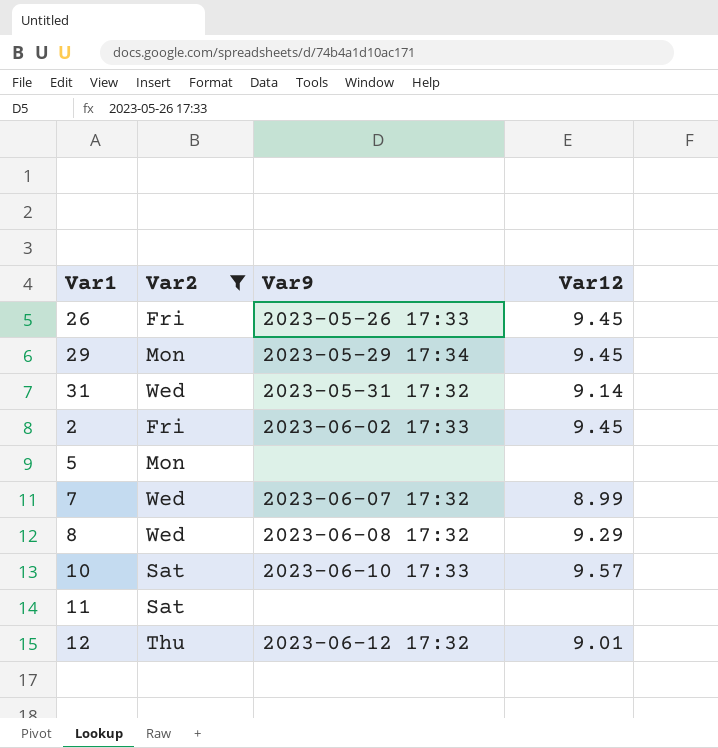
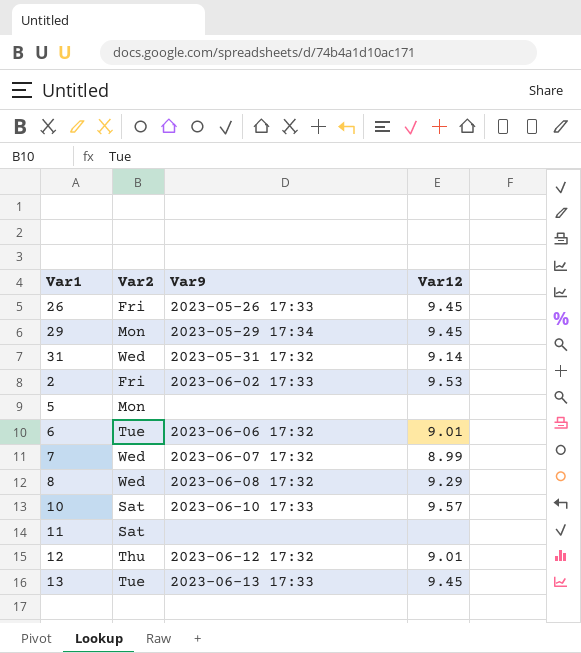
filter: Var2 != Tue -> none
2 | Var12: 9.45 -> 9.53

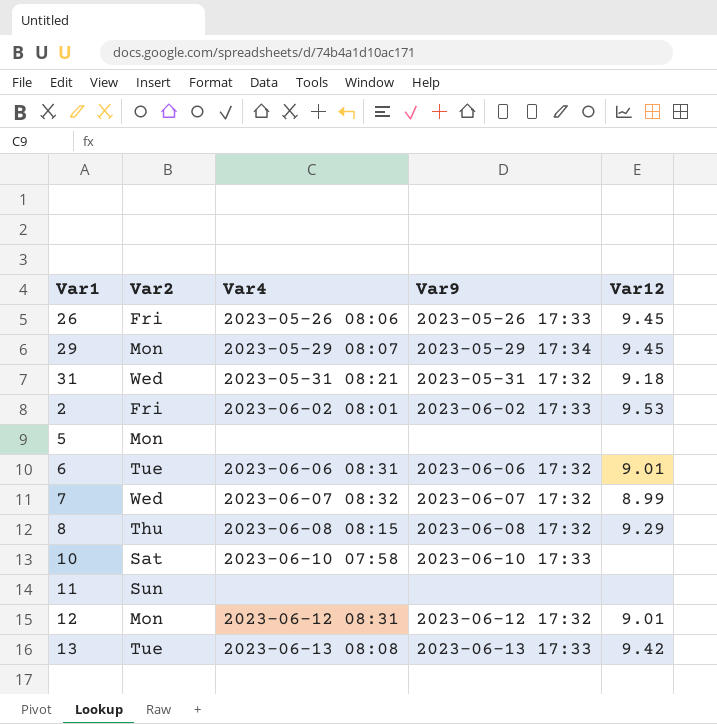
column Var4 | position: none -> 3
31 | Var12: 9.14 -> 9.18
8 | Var2: Wed -> Thu
10 | Var12: 9.57 -> none
11 | Var2: Sat -> Sun
12 | Var2: Thu -> Mon
13 | Var12: 9.45 -> 9.42

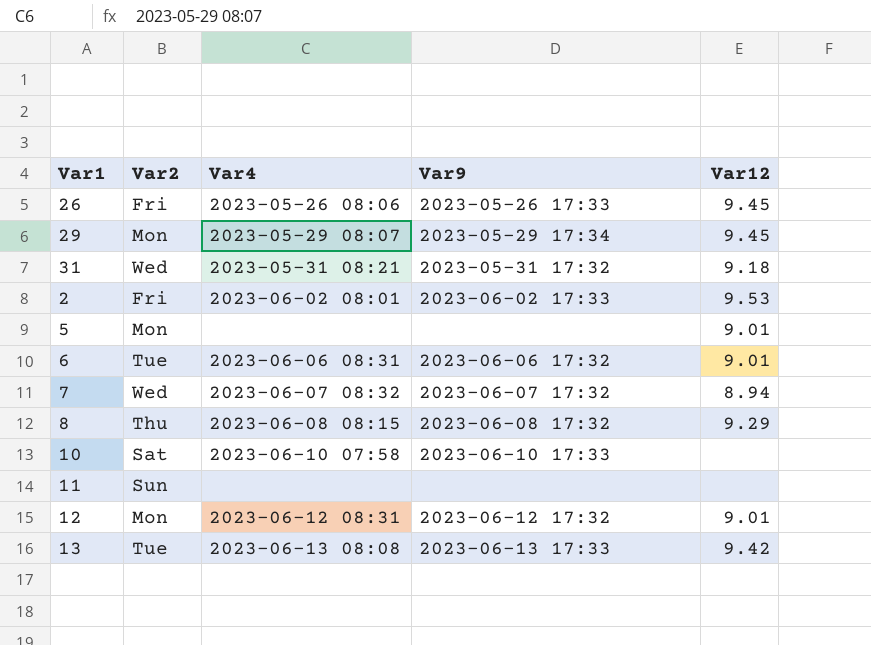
5 | Var12: none -> 9.01
7 | Var12: 8.99 -> 8.94

